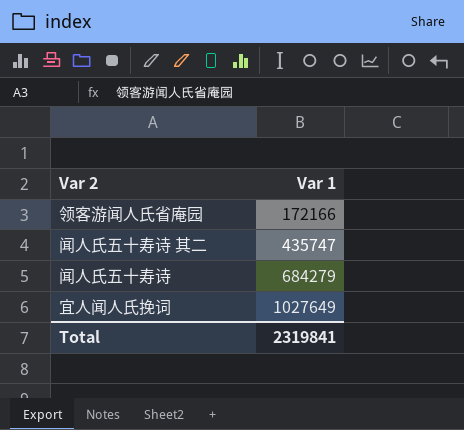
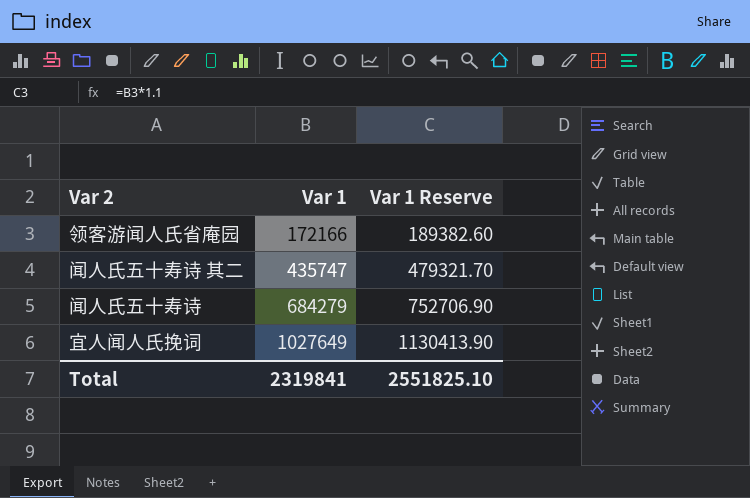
column Var 1 Reserve | formula: none -> [Var 1] * 1.1

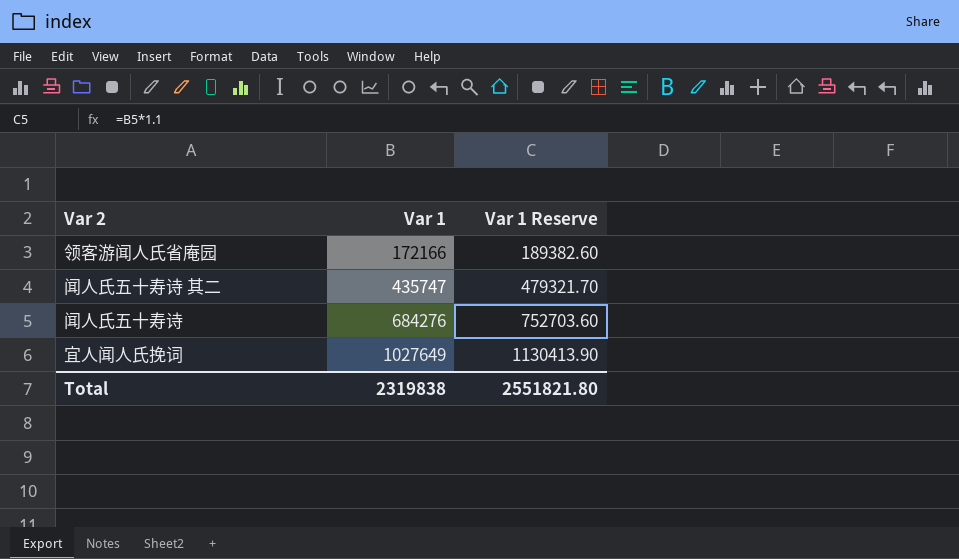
闻人氏五十寿诗 | Var 1: 684279 -> 684276
闻人氏五十寿诗 | Var 1 Reserve: 752706.90 -> 752703.60
Total | Var 1: 2319841 -> 2319838
Total | Var 1 Reserve: 2551825.10 -> 2551821.80

